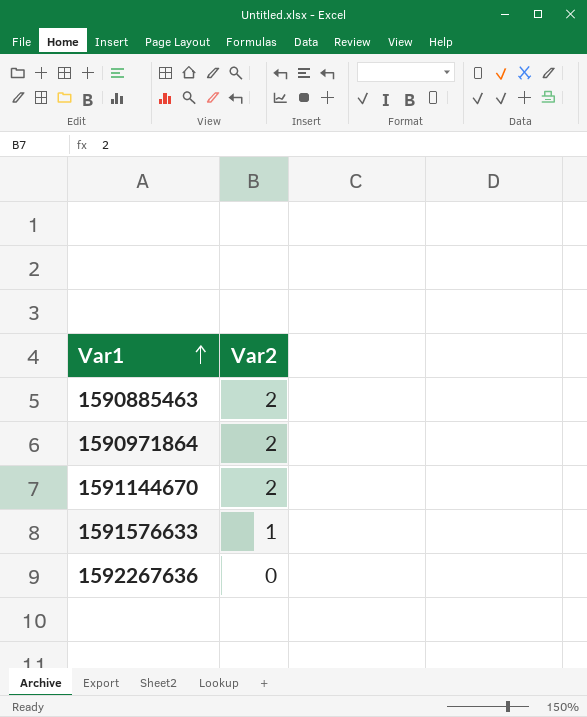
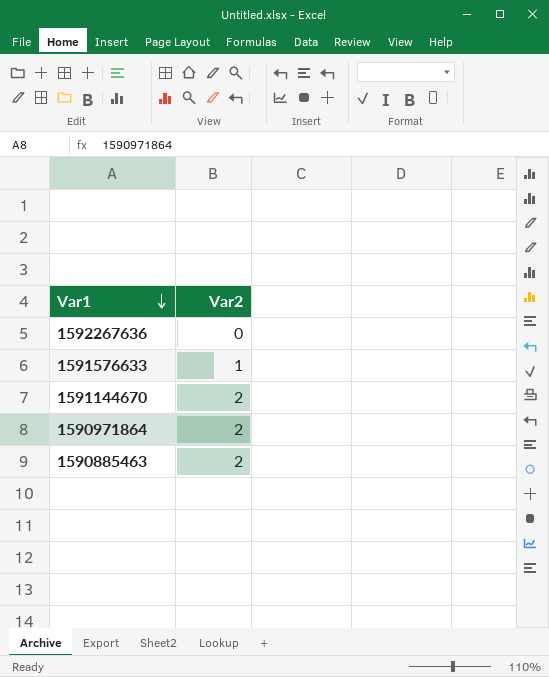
row order: Var1 ascending -> Var1 descending

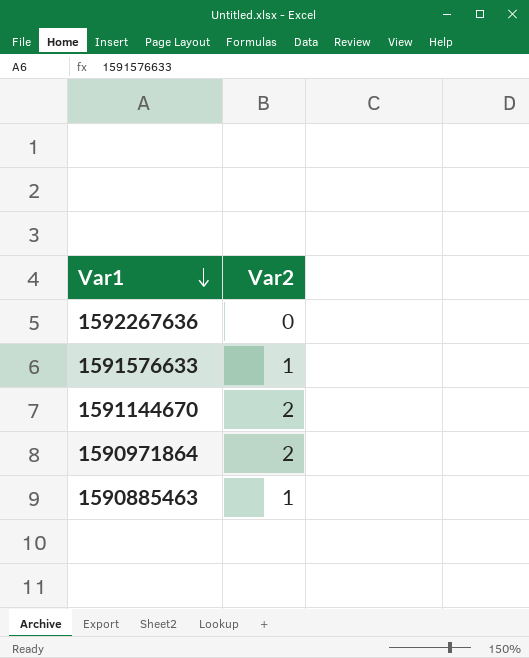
1590885463 | Var2: 2 -> 1

